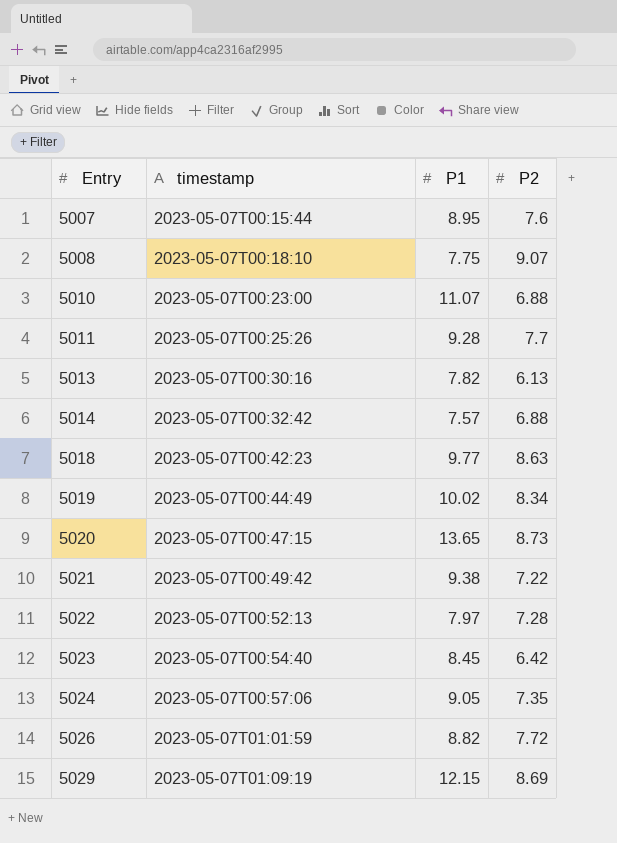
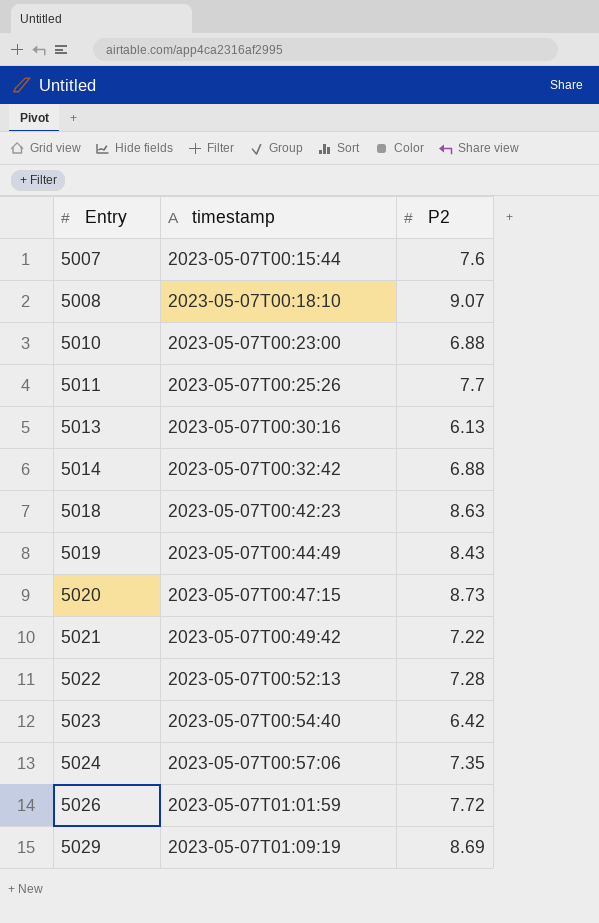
column P1 | position: 3 -> none
5019 | P2: 8.34 -> 8.43

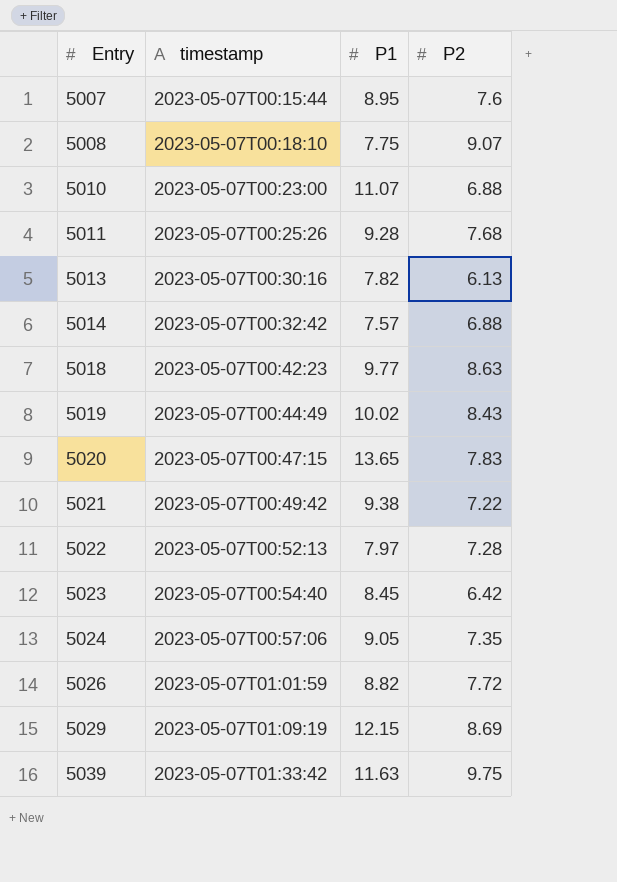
column P1 | position: none -> 3
5011 | P2: 7.7 -> 7.68
5020 | P2: 8.73 -> 7.83
row 5039: none -> 2023-05-07T01:33:42 | 11.63 | 9.75

